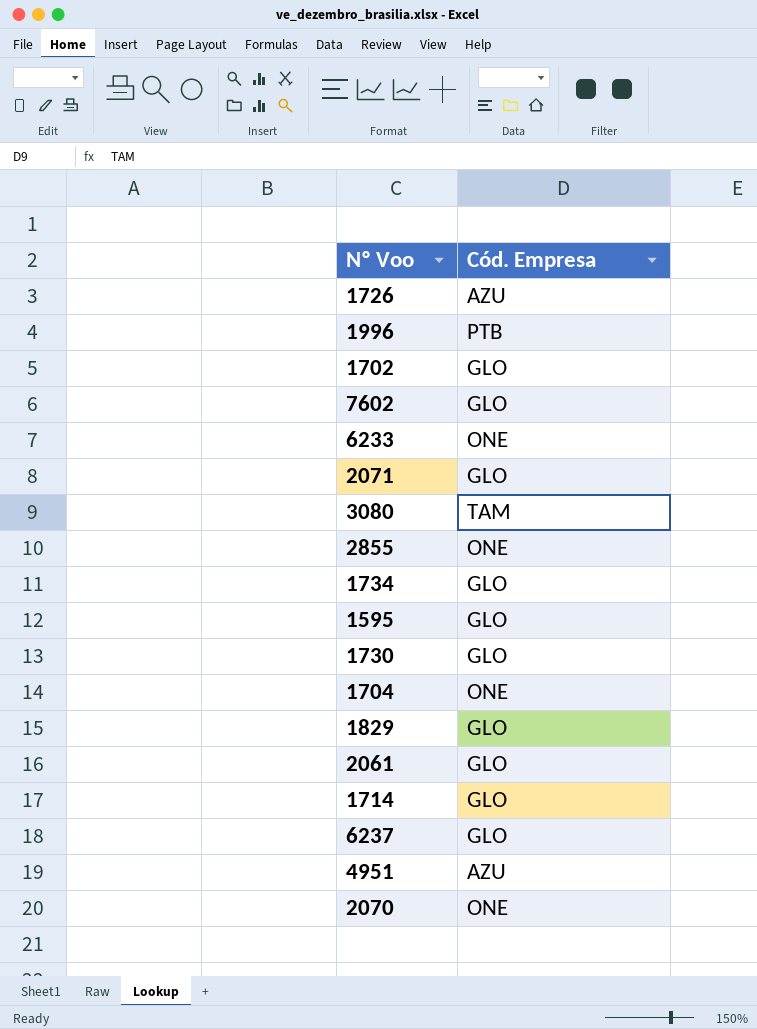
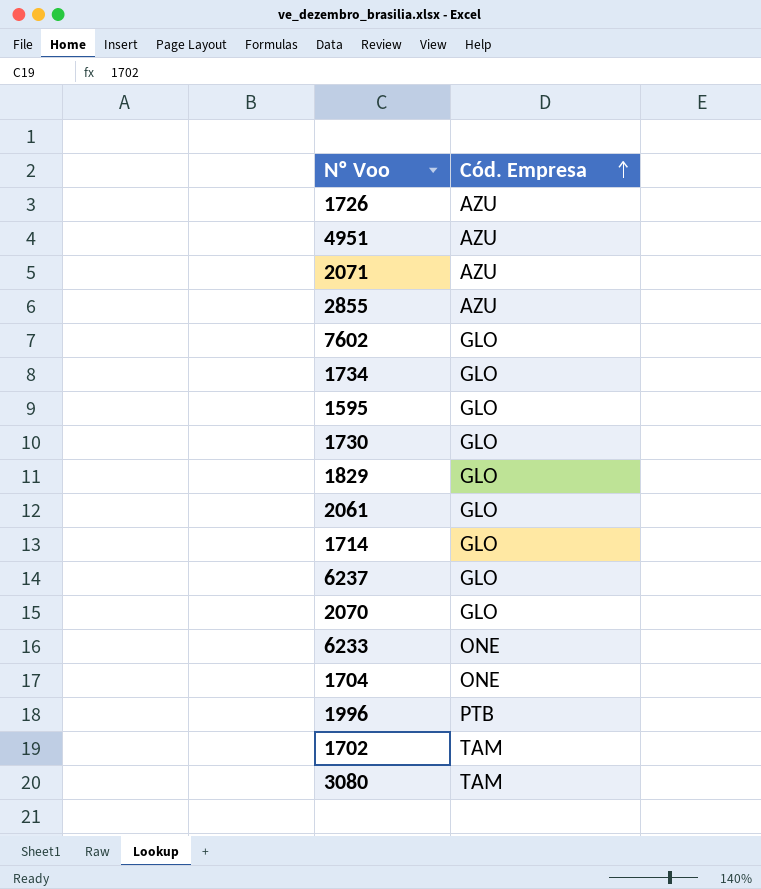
row order: none -> Cód. Empresa ascending
2071 | Cód. Empresa: GLO -> AZU
2855 | Cód. Empresa: ONE -> AZU
2070 | Cód. Empresa: ONE -> GLO
1702 | Cód. Empresa: GLO -> TAM

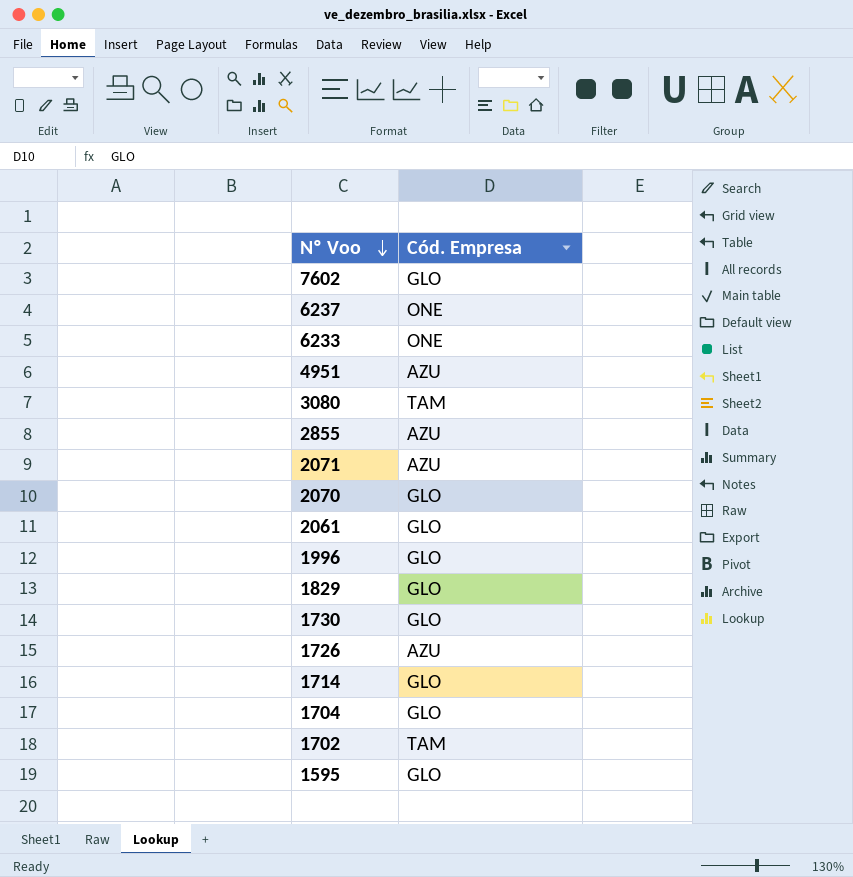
row order: Cód. Empresa ascending -> Nº Voo descending
row 1734: GLO -> none
6237 | Cód. Empresa: GLO -> ONE
1996 | Cód. Empresa: PTB -> GLO
1704 | Cód. Empresa: ONE -> GLO

